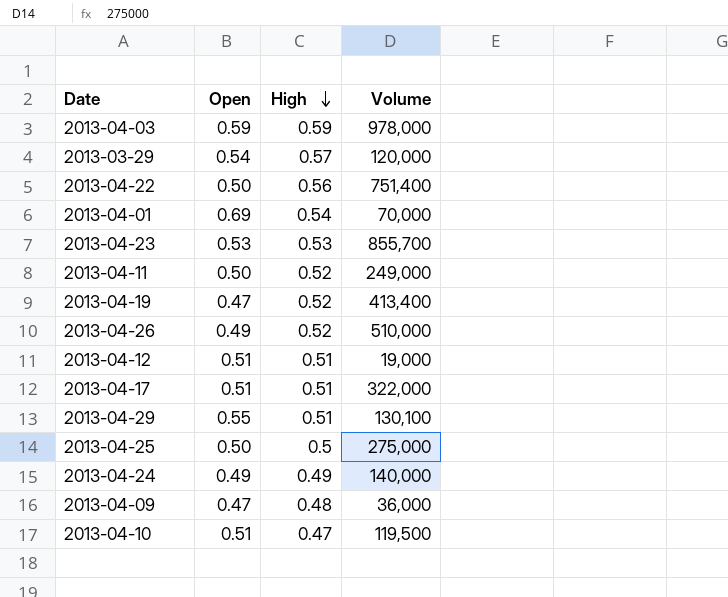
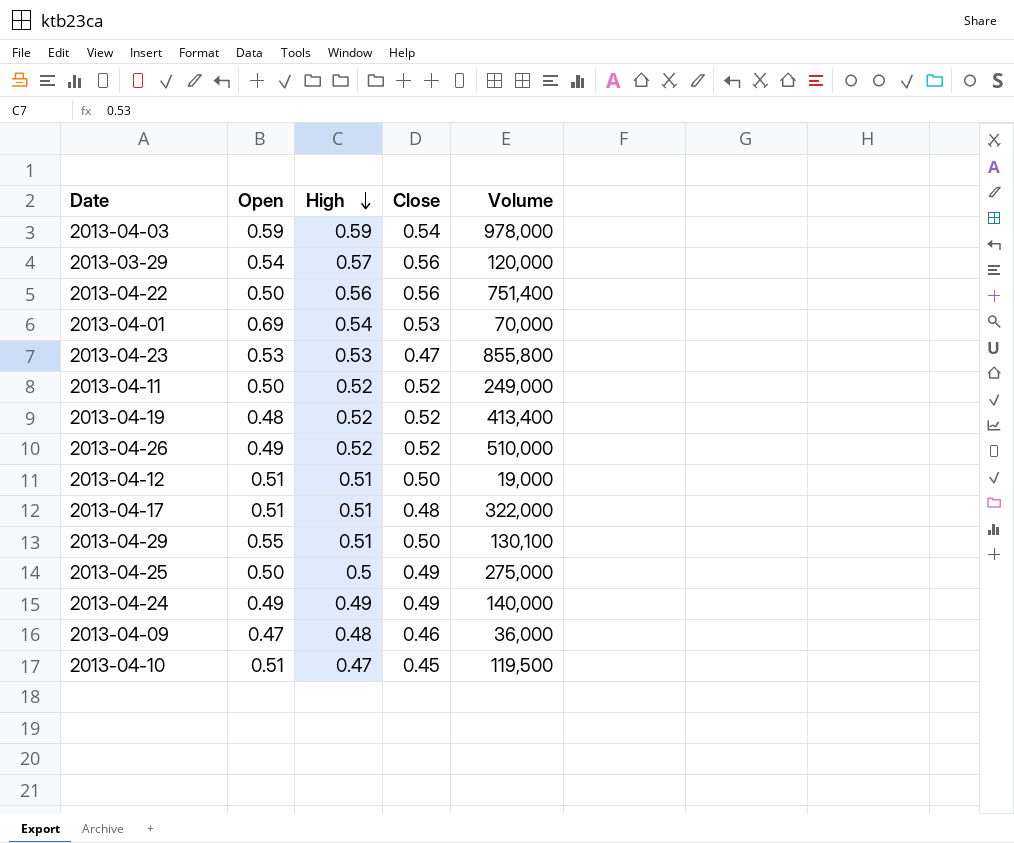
column Close | position: none -> 4
2013-04-23 | Volume: 855,700 -> 855,800
2013-04-19 | Open: 0.47 -> 0.48

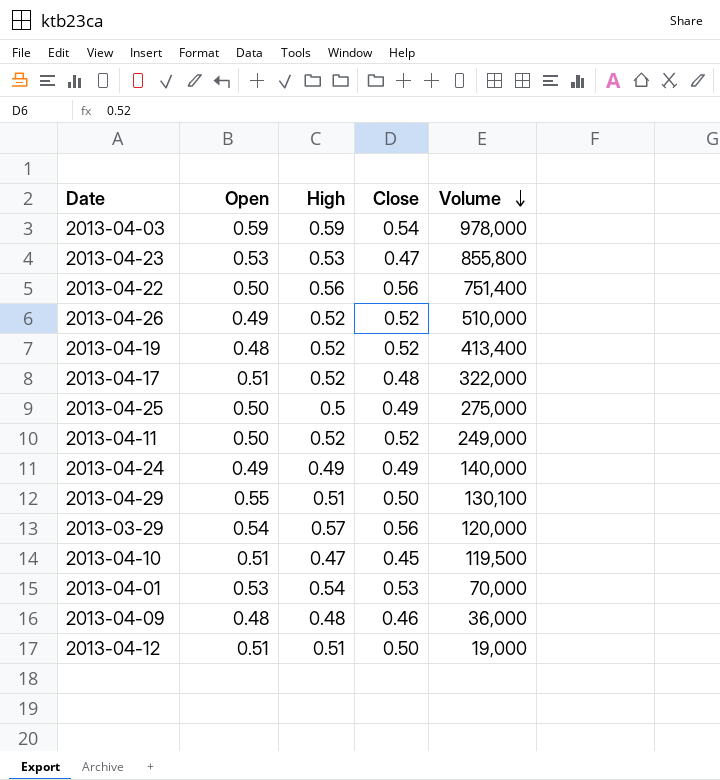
row order: High descending -> Volume descending
2013-04-17 | High: 0.51 -> 0.52
2013-04-01 | Open: 0.69 -> 0.53
2013-04-09 | Open: 0.47 -> 0.48

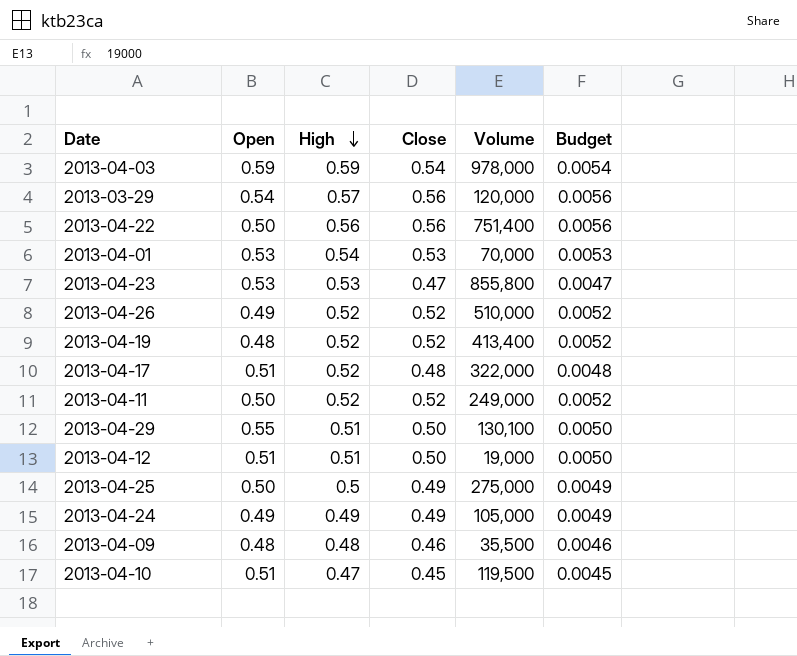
row order: Volume descending -> High descending
column Budget | formula: none -> [Close] * 0.01
2013-04-24 | Volume: 140,000 -> 105,000
2013-04-09 | Volume: 36,000 -> 35,500

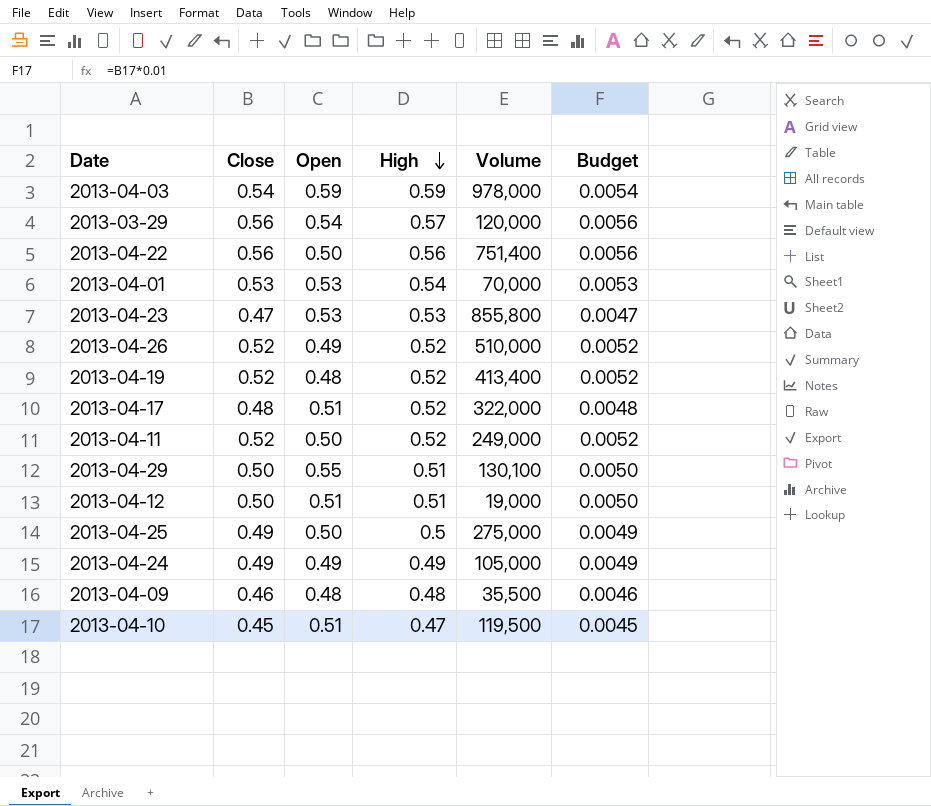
column Close | position: 4 -> 2

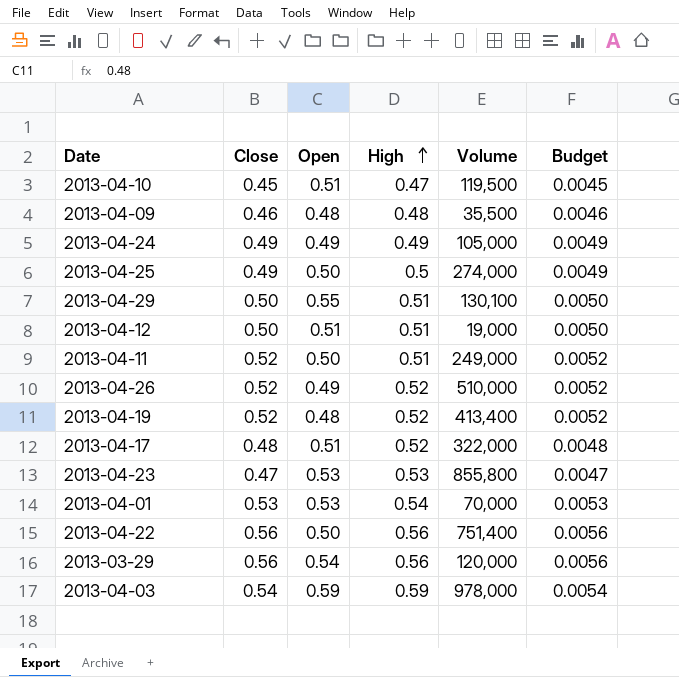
row order: High descending -> High ascending
2013-04-25 | Volume: 275,000 -> 274,000
2013-04-11 | High: 0.52 -> 0.51
2013-03-29 | High: 0.57 -> 0.56

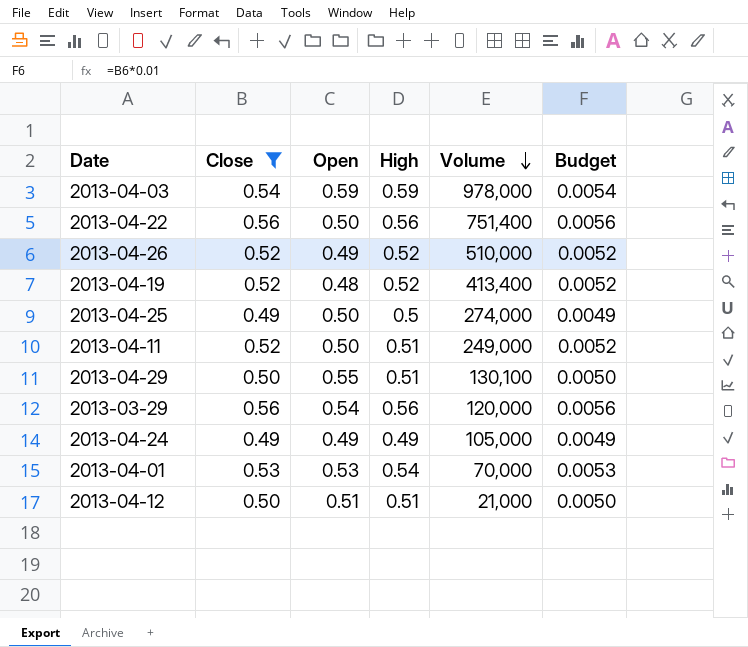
filter: none -> Close >= 0.49
row order: High ascending -> Volume descending
2013-04-12 | Volume: 19,000 -> 21,000

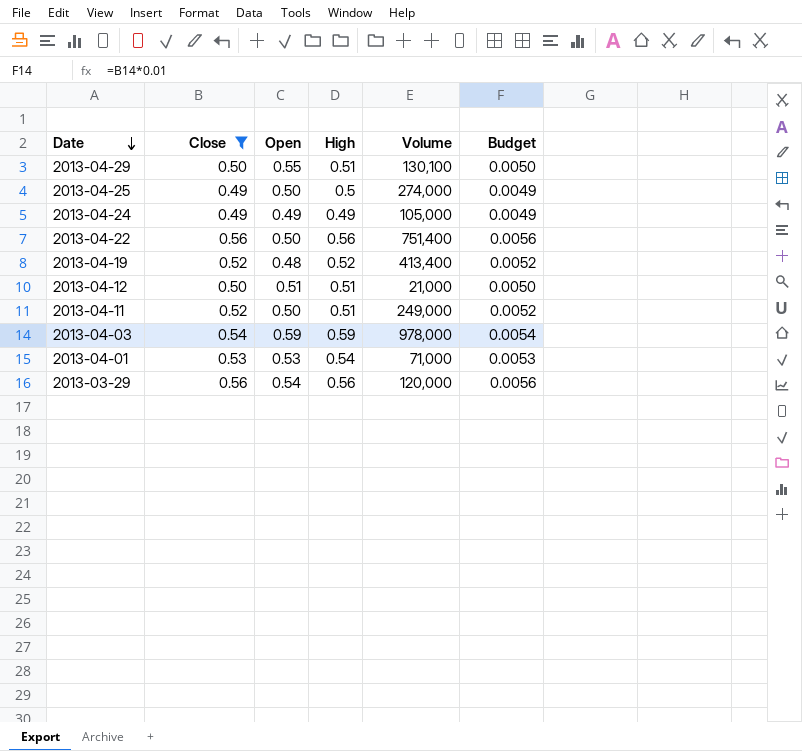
row order: Volume descending -> Date descending
row 2013-04-26: 0.52 | 0.49 | 0.52 | 510,000 | 0.0052 -> none
2013-04-01 | Volume: 70,000 -> 71,000

